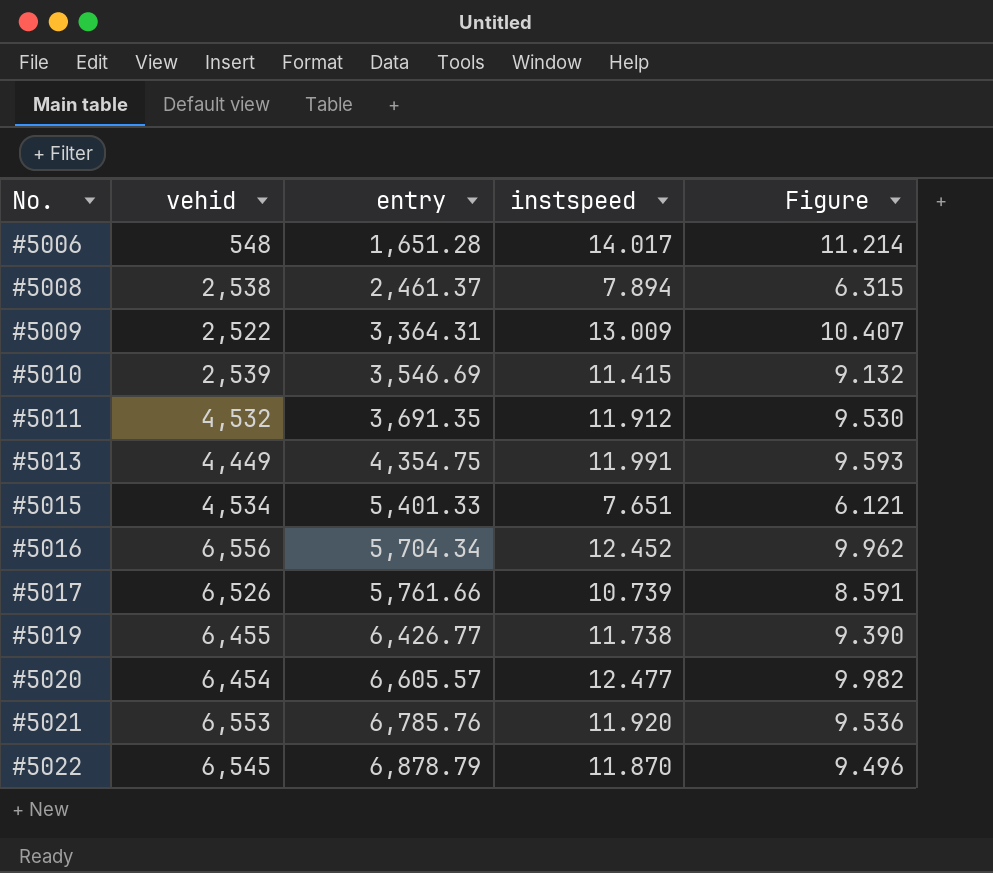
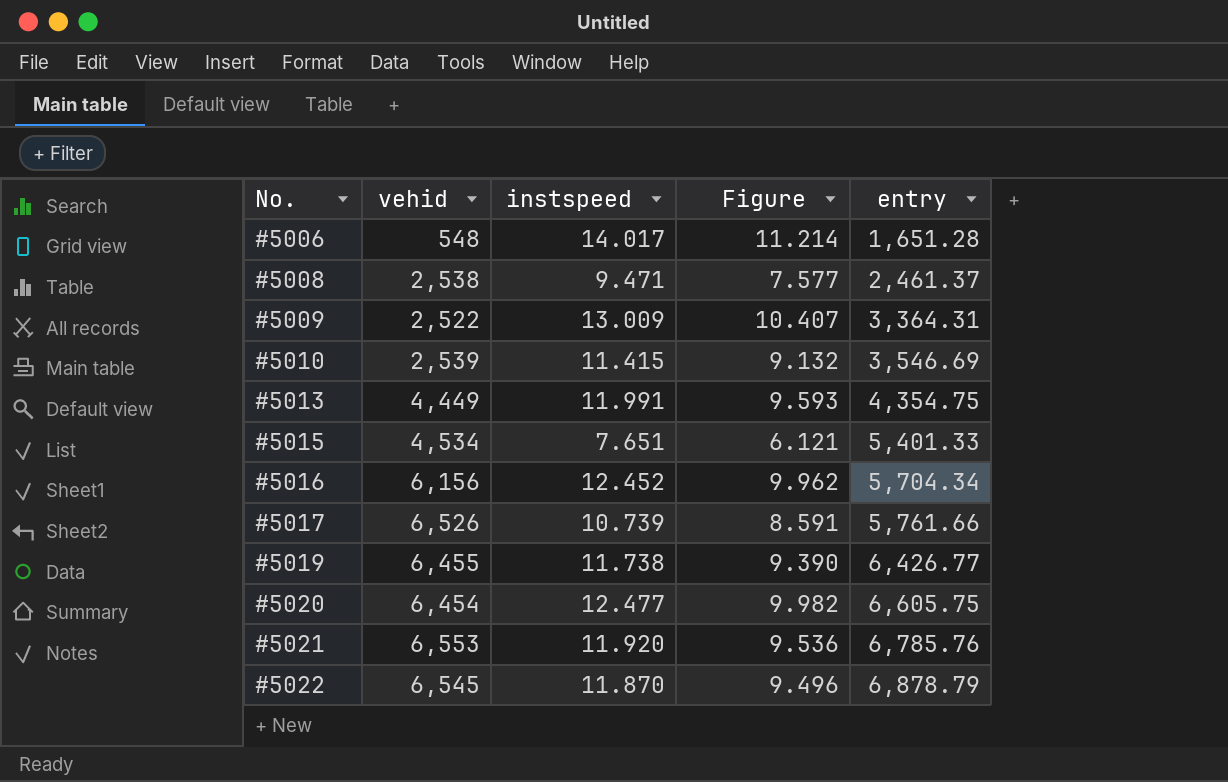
column entry | position: 3 -> 5
row #5011: 4,532 | 3,691.35 | 11.912 | 9.530 -> none
#5008 | instspeed: 7.894 -> 9.471
#5008 | Figure: 6.315 -> 7.577
#5016 | vehid: 6,556 -> 6,156
#5020 | entry: 6,605.57 -> 6,605.75

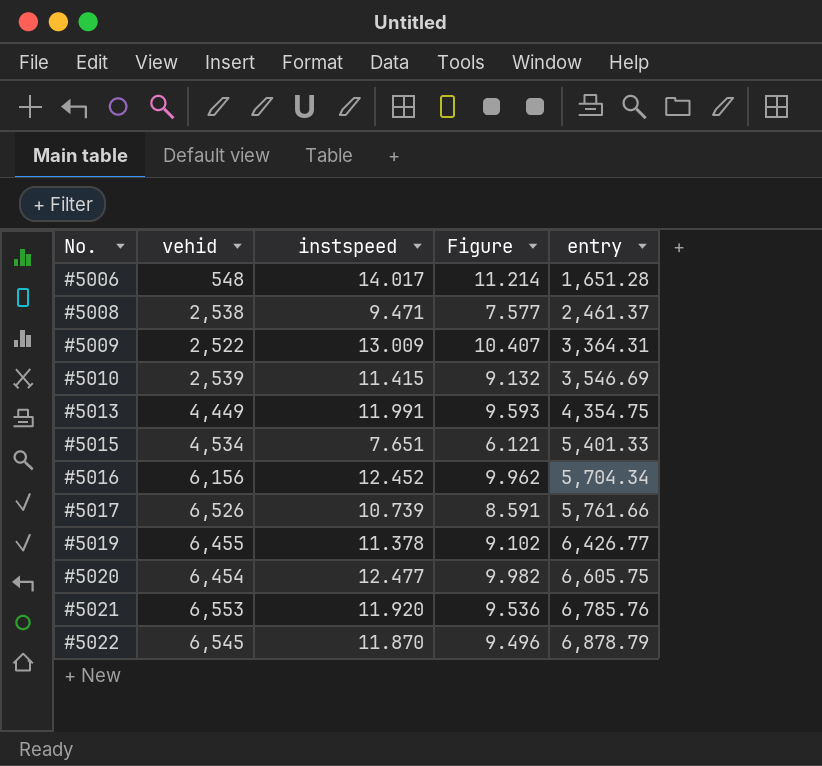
#5019 | instspeed: 11.738 -> 11.378
#5019 | Figure: 9.390 -> 9.102

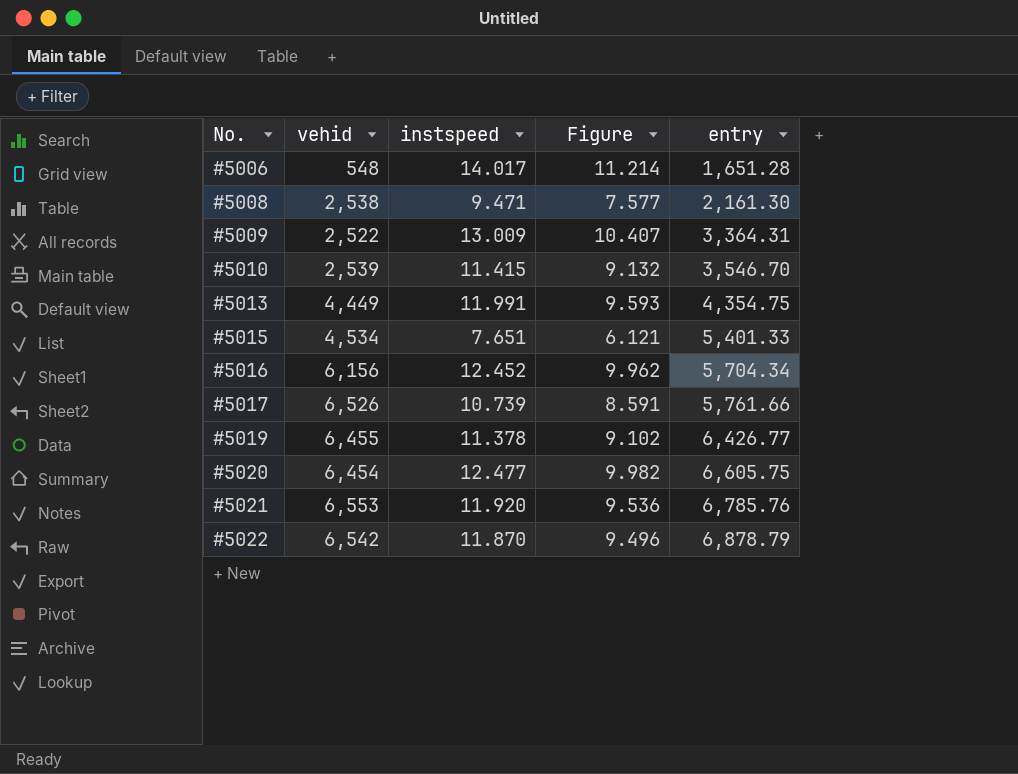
#5008 | entry: 2,461.37 -> 2,161.30
#5010 | entry: 3,546.69 -> 3,546.70
#5022 | vehid: 6,545 -> 6,542

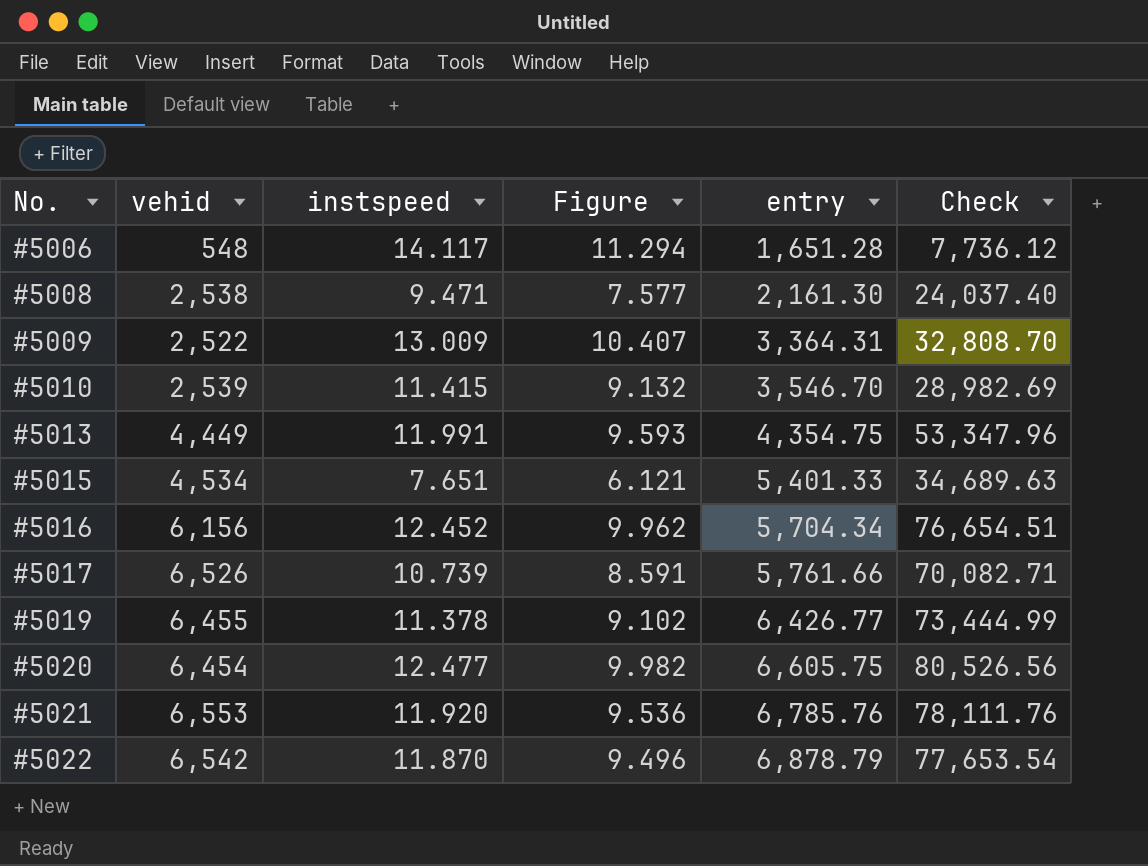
column Check | formula: none -> [vehid] * [instspeed]
#5006 | instspeed: 14.017 -> 14.117
#5006 | Figure: 11.214 -> 11.294

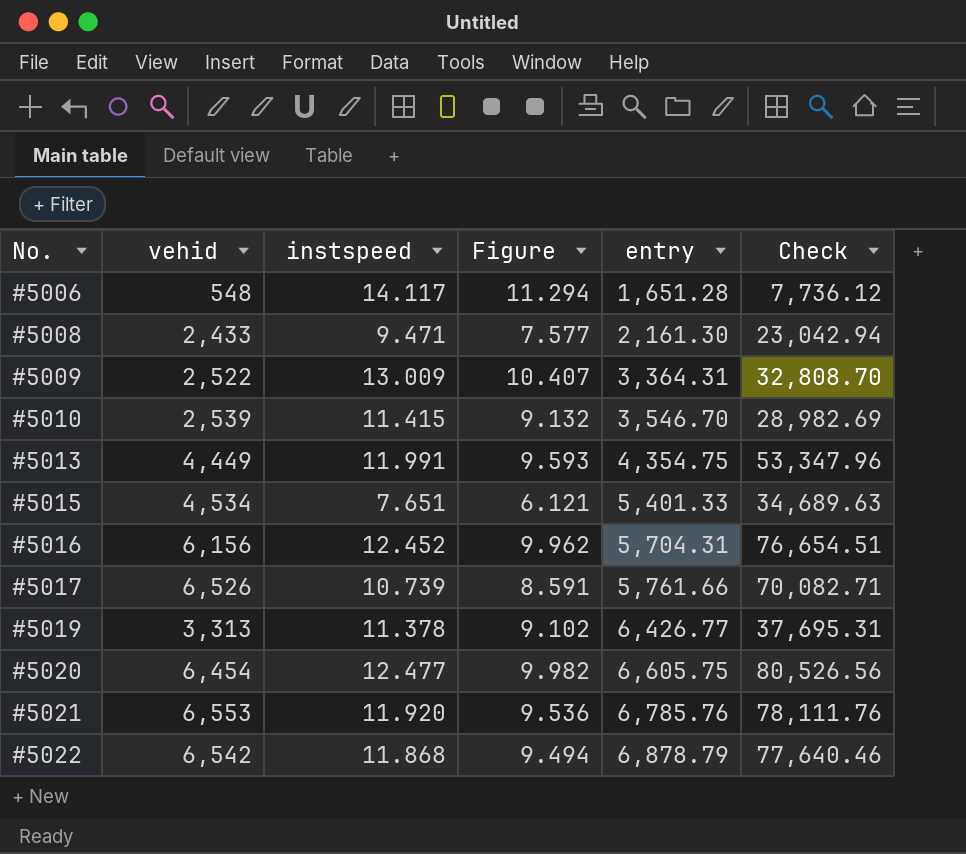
#5008 | vehid: 2,538 -> 2,433
#5008 | Check: 24,037.40 -> 23,042.94
#5016 | entry: 5,704.34 -> 5,704.31
#5019 | vehid: 6,455 -> 3,313
#5019 | Check: 73,444.99 -> 37,695.31
#5022 | instspeed: 11.870 -> 11.868
#5022 | Figure: 9.496 -> 9.494
#5022 | Check: 77,653.54 -> 77,640.46

